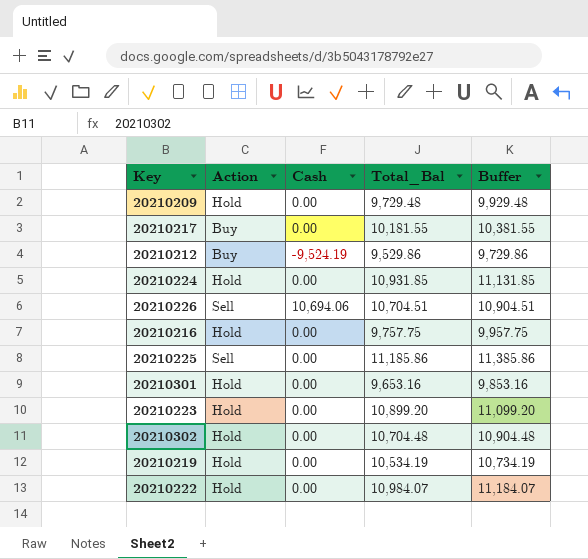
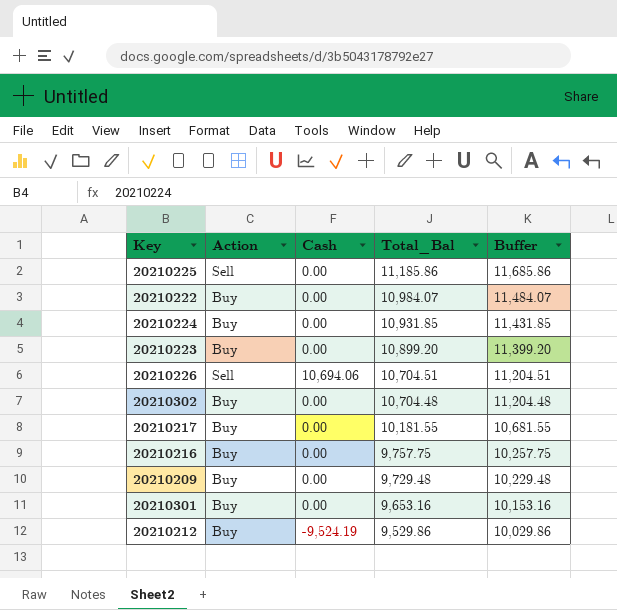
row order: none -> Total_Bal descending
column Buffer | formula: [Total_Bal] + 200 -> [Total_Bal] + 500
row 20210219: Hold | 0.00 | 10,534.19 | 10,734.19 -> none
20210222 | Action: Hold -> Buy
20210224 | Action: Hold -> Buy
20210223 | Action: Hold -> Buy
20210302 | Action: Hold -> Buy
20210216 | Action: Hold -> Buy
20210209 | Action: Hold -> Buy
20210301 | Action: Hold -> Buy

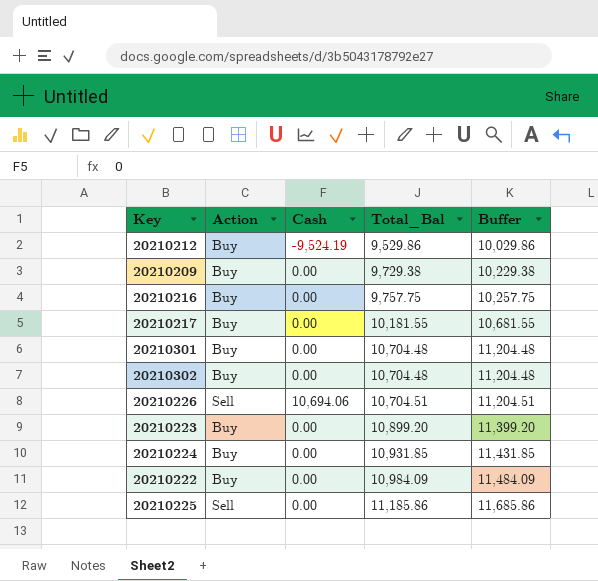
row order: Total_Bal descending -> Total_Bal ascending
20210209 | Total_Bal: 9,729.48 -> 9,729.38
20210209 | Buffer: 10,229.48 -> 10,229.38
20210301 | Total_Bal: 9,653.16 -> 10,704.48
20210301 | Buffer: 10,153.16 -> 11,204.48
20210222 | Total_Bal: 10,984.07 -> 10,984.09
20210222 | Buffer: 11,484.07 -> 11,484.09

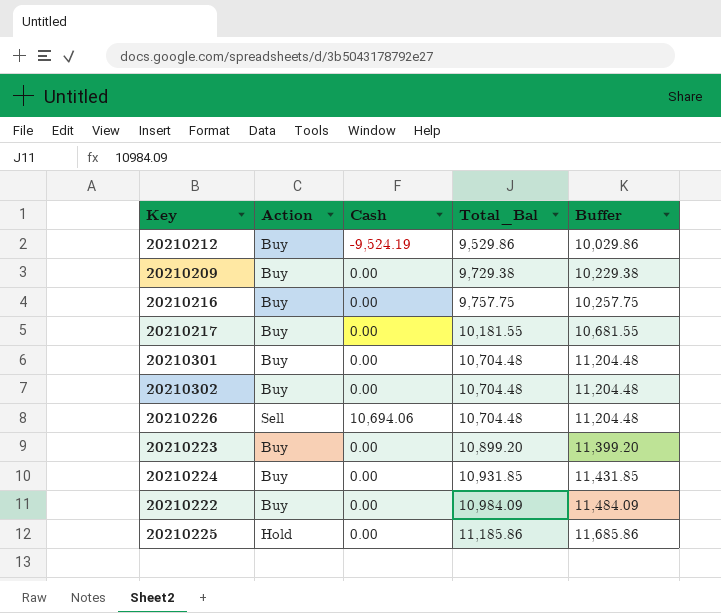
20210226 | Total_Bal: 10,704.51 -> 10,704.48
20210226 | Buffer: 11,204.51 -> 11,204.48
20210225 | Action: Sell -> Hold

